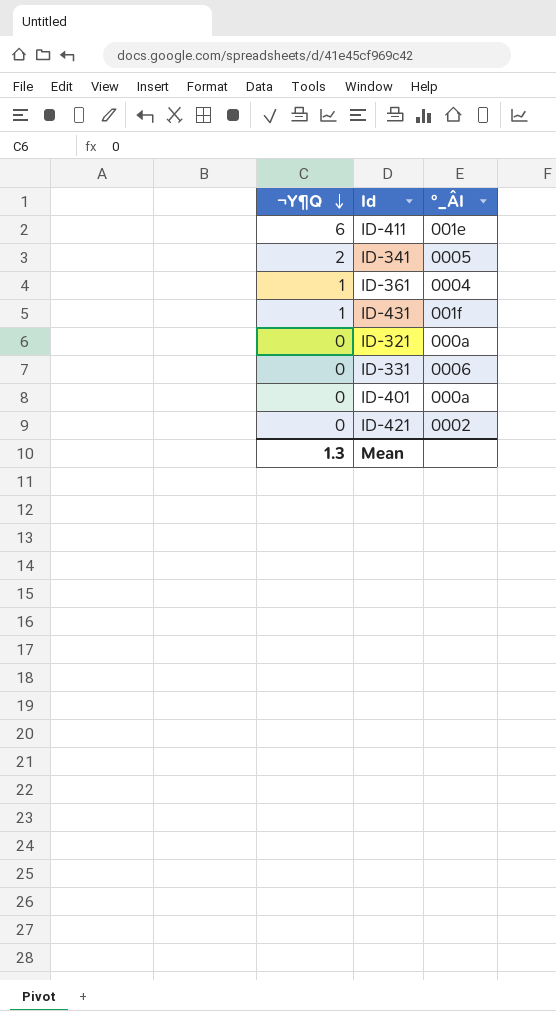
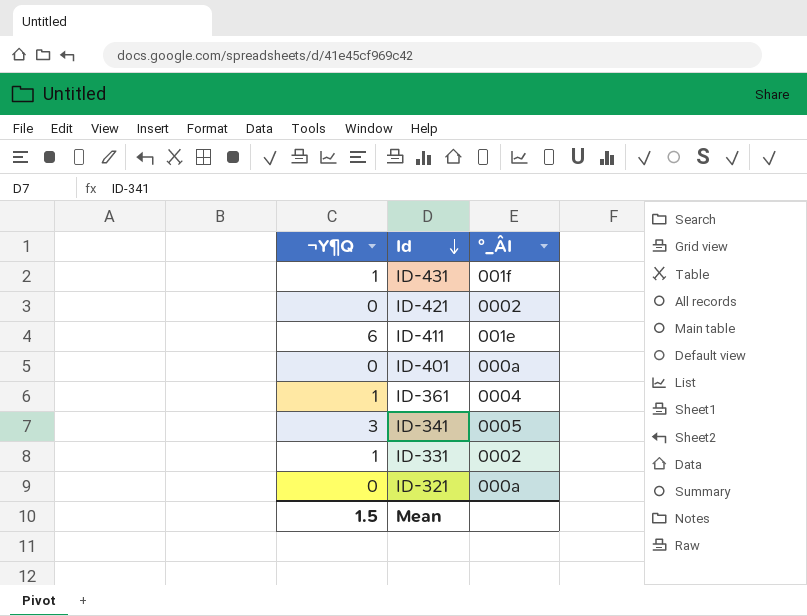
row order: ¬Y¶Q descending -> Id descending
ID-341 | ¬Y¶Q: 2 -> 3
ID-331 | ¬Y¶Q: 0 -> 1
ID-331 | °_ÂI: 0006 -> 0002
Mean | ¬Y¶Q: 1.3 -> 1.5

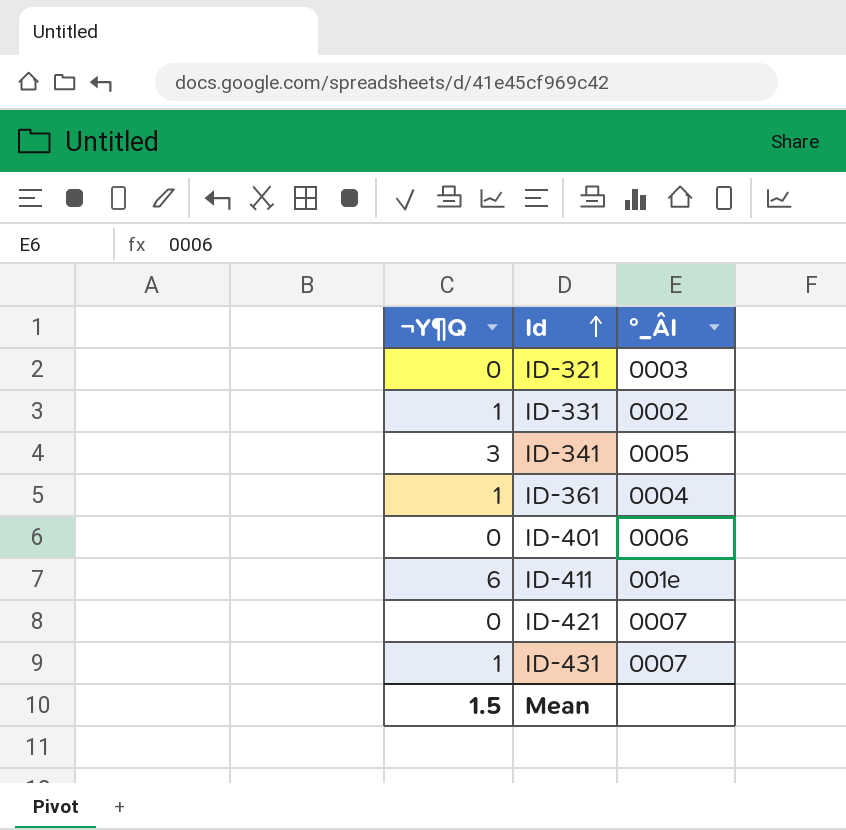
row order: Id descending -> Id ascending
ID-321 | °_ÂI: 000a -> 0003
ID-401 | °_ÂI: 000a -> 0006
ID-421 | °_ÂI: 0002 -> 0007
ID-431 | °_ÂI: 001f -> 0007

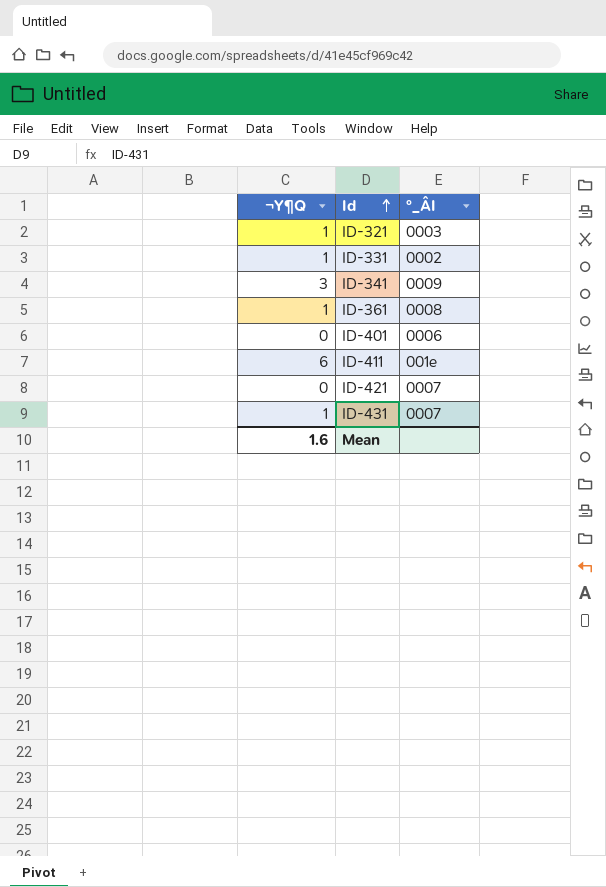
ID-321 | ¬Y¶Q: 0 -> 1
ID-341 | °_ÂI: 0005 -> 0009
ID-361 | °_ÂI: 0004 -> 0008
Mean | ¬Y¶Q: 1.5 -> 1.6

